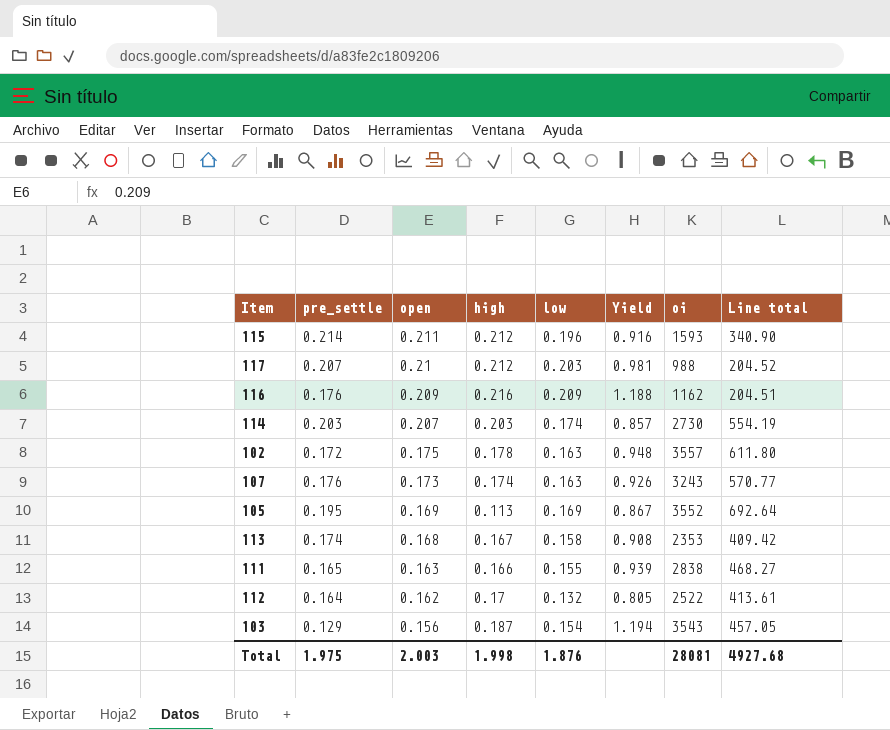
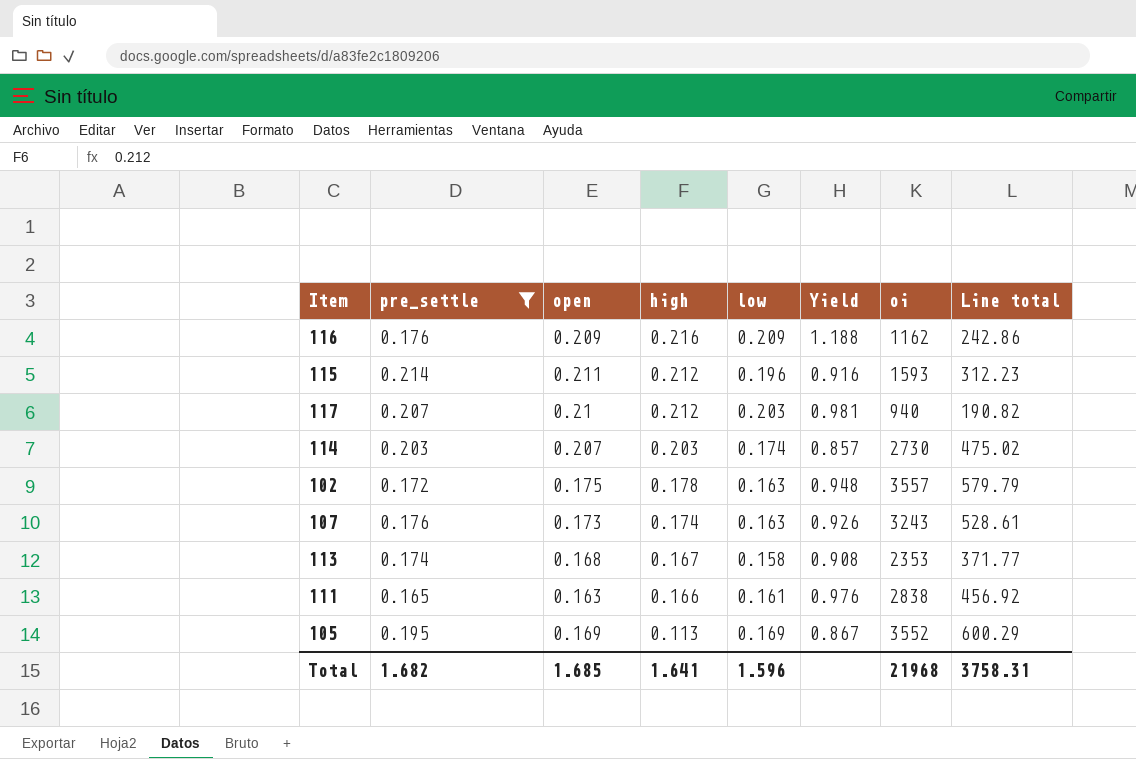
filter: none -> pre_settle >= 0.165
row order: open descending -> high descending
column Line total | formula: [pre_settle] * [oi] -> [low] * [oi]
117 | oi: 988 -> 940
111 | low: 0.155 -> 0.161
111 | Yield: 0.939 -> 0.976
Total | pre_settle: 1.975 -> 1.682
Total | open: 2.003 -> 1.685
Total | high: 1.998 -> 1.641
Total | low: 1.876 -> 1.596
Total | oi: 28081 -> 21968
Total | Line total: 4927.68 -> 3758.31

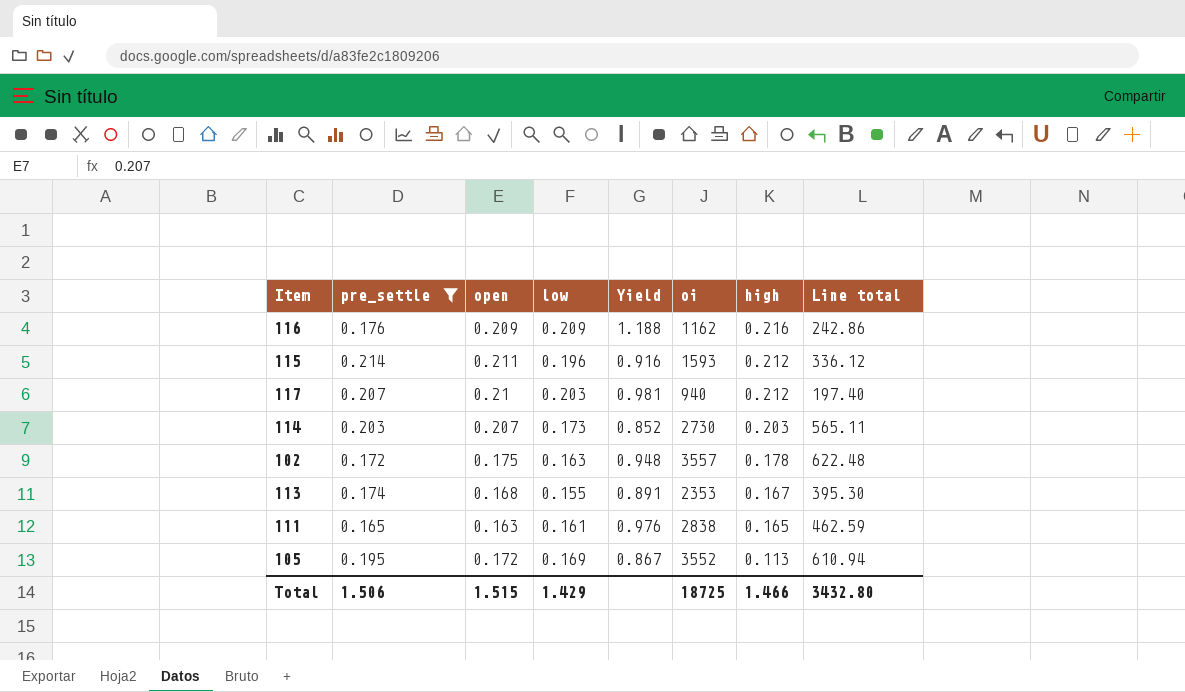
column high | position: 4 -> 7
column Line total | formula: [low] * [oi] -> [open] * [oi]
row 107: 0.176 | 0.173 | 0.174 | 0.163 | 0.926 | 3243 | 528.61 -> none
114 | low: 0.174 -> 0.173
114 | Yield: 0.857 -> 0.852
113 | low: 0.158 -> 0.155
113 | Yield: 0.908 -> 0.891
111 | high: 0.166 -> 0.165
105 | open: 0.169 -> 0.172
Total | pre_settle: 1.682 -> 1.506
Total | open: 1.685 -> 1.515
Total | low: 1.596 -> 1.429
Total | oi: 21968 -> 18725
Total | high: 1.641 -> 1.466
Total | Line total: 3758.31 -> 3432.80

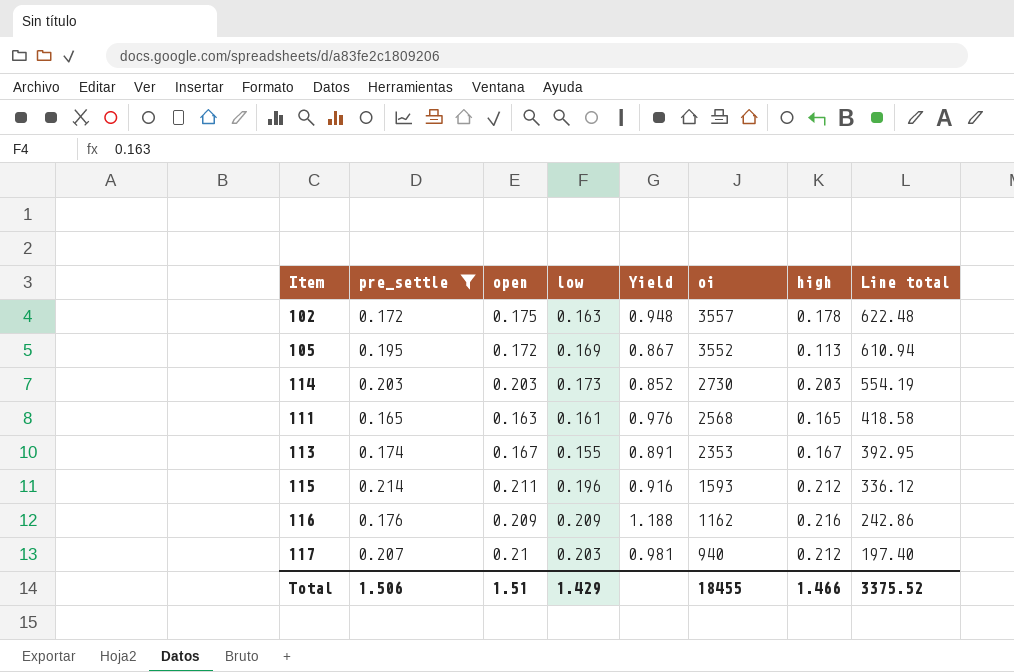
row order: high descending -> oi descending
114 | open: 0.207 -> 0.203
114 | Line total: 565.11 -> 554.19
111 | oi: 2838 -> 2568
111 | Line total: 462.59 -> 418.58
113 | open: 0.168 -> 0.167
113 | Line total: 395.30 -> 392.95
Total | open: 1.515 -> 1.51
Total | oi: 18725 -> 18455
Total | Line total: 3432.80 -> 3375.52

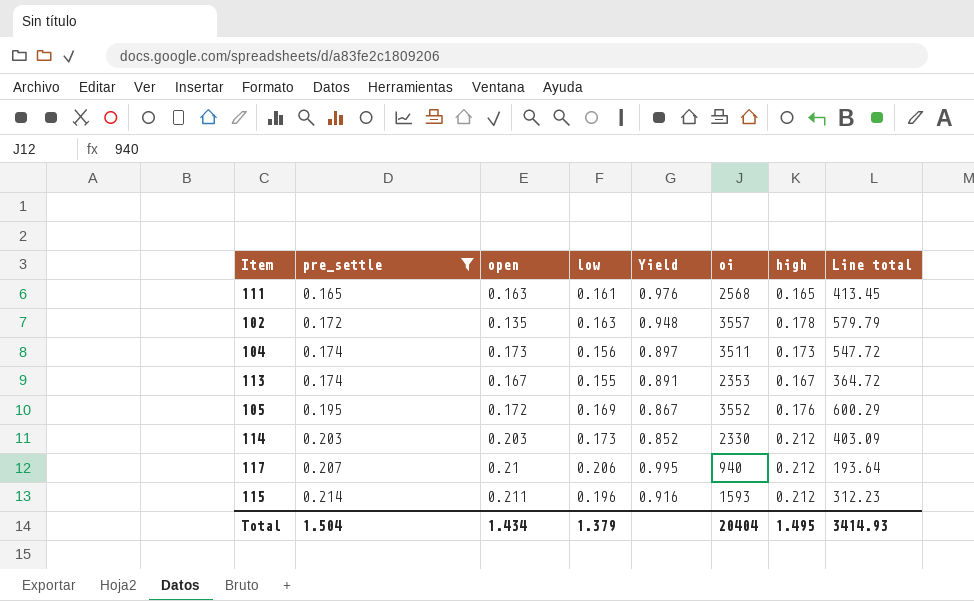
row order: oi descending -> pre_settle ascending
column Line total | formula: [open] * [oi] -> [low] * [oi]
row 116: 0.176 | 0.209 | 0.209 | 1.188 | 1162 | 0.216 | 242.86 -> none
102 | open: 0.175 -> 0.135
row 104: none -> 0.174 | 0.173 | 0.156 | 0.897 | 3511 | 0.173 | 547.72
105 | high: 0.113 -> 0.176
114 | oi: 2730 -> 2330
114 | high: 0.203 -> 0.212
117 | low: 0.203 -> 0.206
117 | Yield: 0.981 -> 0.995
Total | pre_settle: 1.506 -> 1.504
Total | open: 1.51 -> 1.434
Total | low: 1.429 -> 1.379
Total | oi: 18455 -> 20404
Total | high: 1.466 -> 1.495
Total | Line total: 3375.52 -> 3414.93

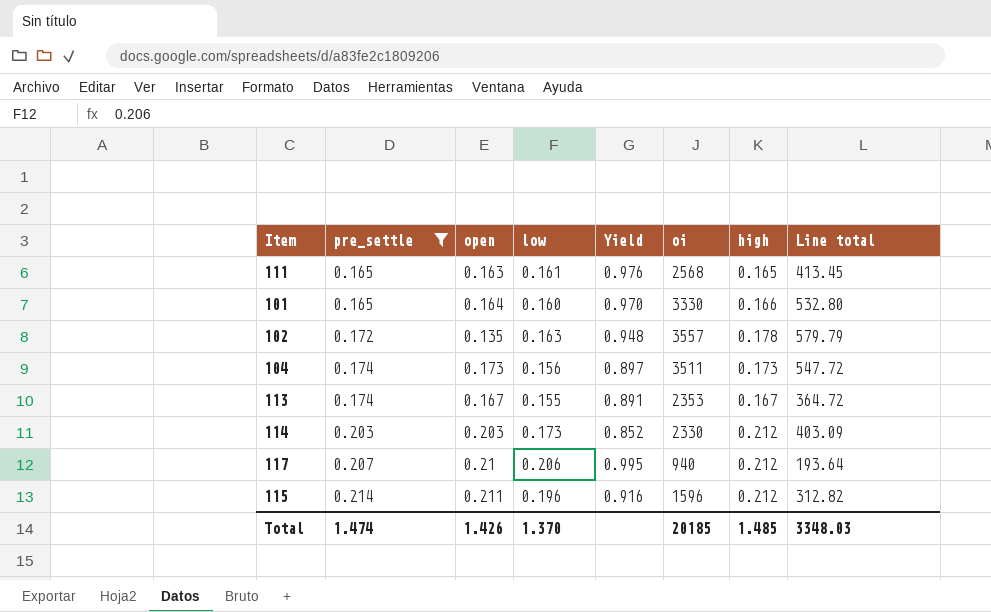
row 105: 0.195 | 0.172 | 0.169 | 0.867 | 3552 | 0.176 | 600.29 -> none
row 101: none -> 0.165 | 0.164 | 0.160 | 0.970 | 3330 | 0.166 | 532.80
115 | oi: 1593 -> 1596
115 | Line total: 312.23 -> 312.82
Total | pre_settle: 1.504 -> 1.474
Total | open: 1.434 -> 1.426
Total | low: 1.379 -> 1.370
Total | oi: 20404 -> 20185
Total | high: 1.495 -> 1.485
Total | Line total: 3414.93 -> 3348.03

